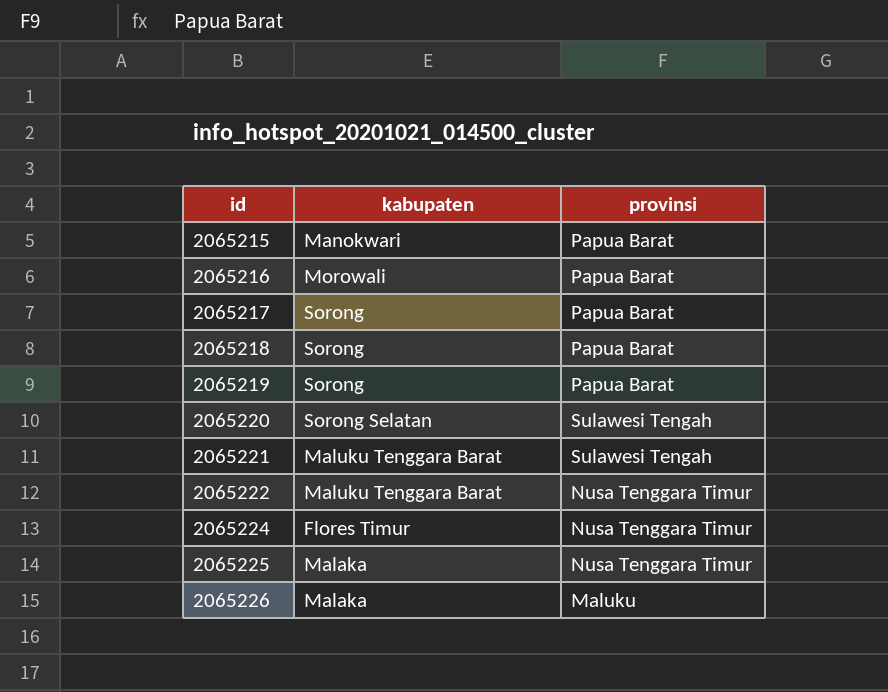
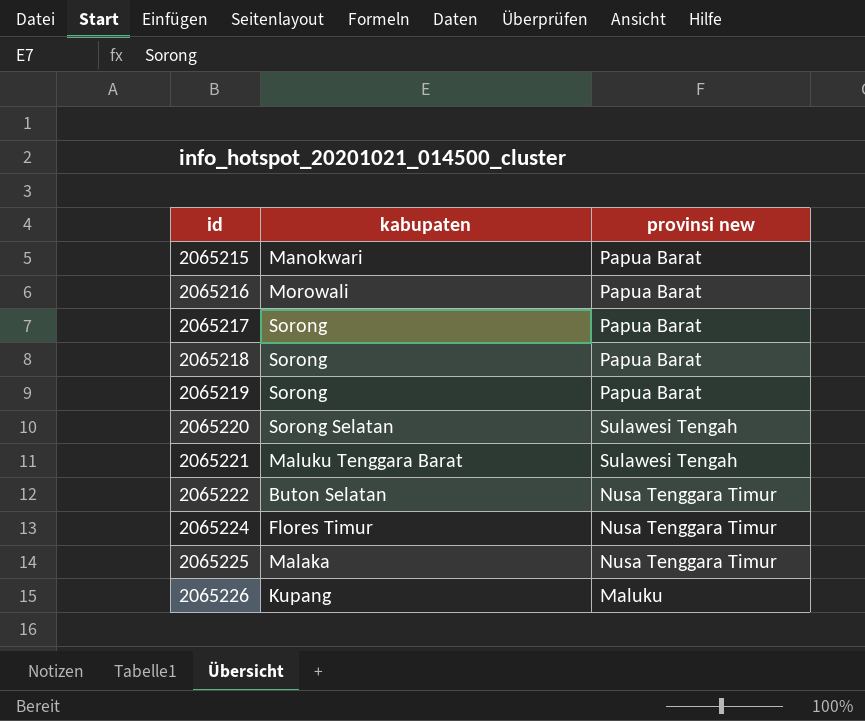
column name: provinsi -> provinsi new
2065222 | kabupaten: Maluku Tenggara Barat -> Buton Selatan
2065226 | kabupaten: Malaka -> Kupang

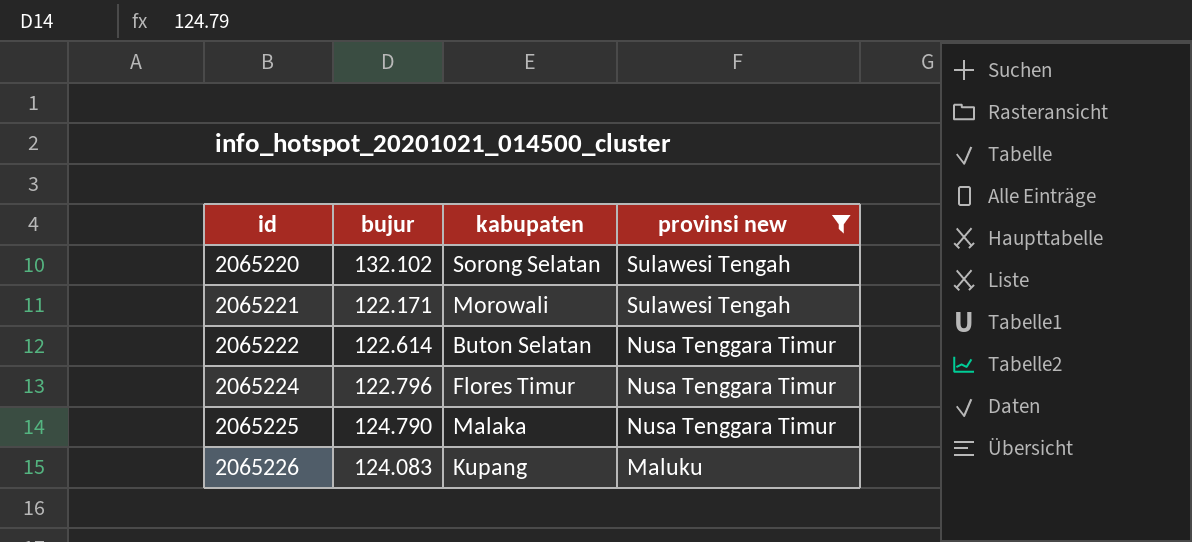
filter: none -> provinsi new != Papua Barat
column bujur | position: none -> 2
2065221 | kabupaten: Maluku Tenggara Barat -> Morowali

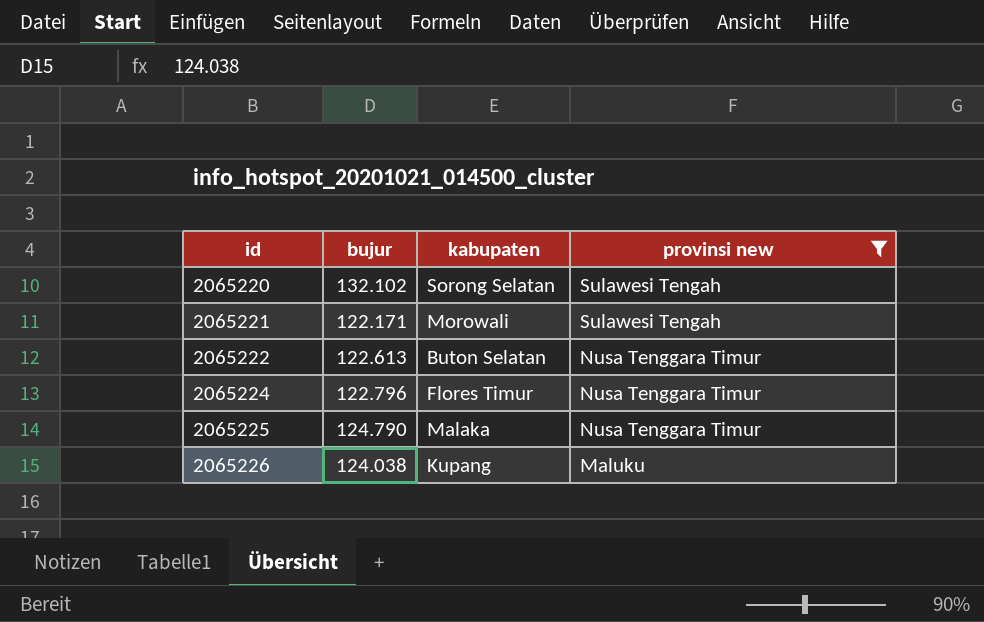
2065222 | bujur: 122.614 -> 122.613
2065226 | bujur: 124.083 -> 124.038

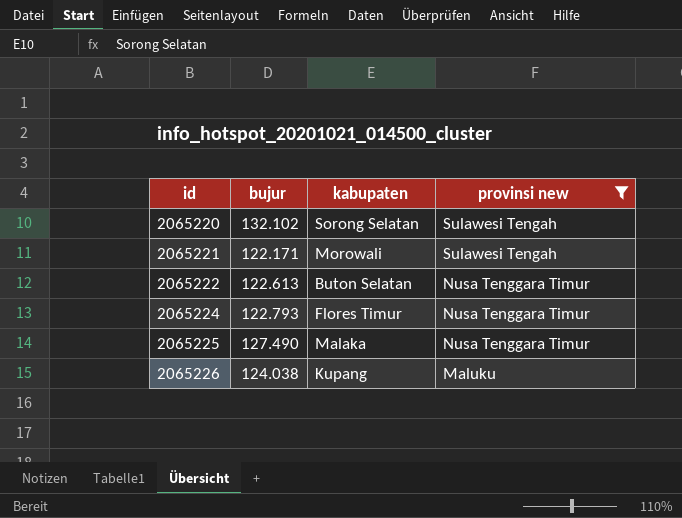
2065224 | bujur: 122.796 -> 122.793
2065225 | bujur: 124.790 -> 127.490

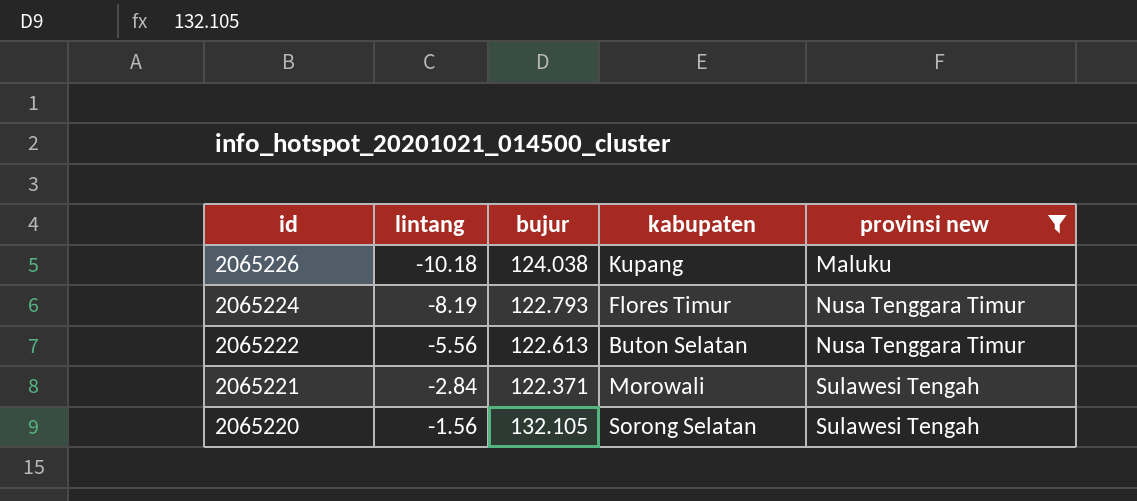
row order: id ascending -> id descending
column lintang | position: none -> 2
row 2065225: 127.490 | Malaka | Nusa Tenggara Timur -> none
2065221 | bujur: 122.171 -> 122.371
2065220 | bujur: 132.102 -> 132.105

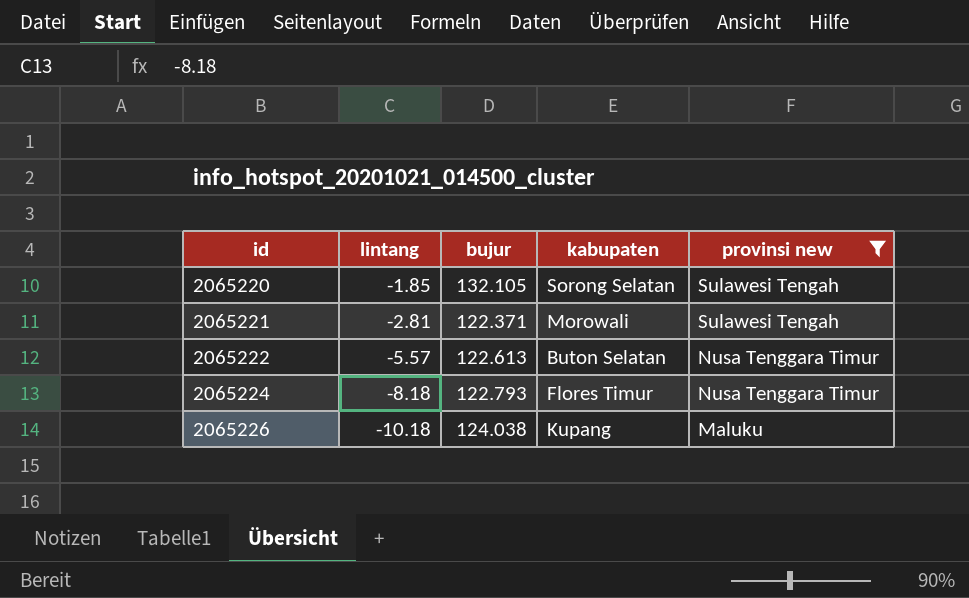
row order: id descending -> id ascending
2065220 | lintang: -1.56 -> -1.85
2065221 | lintang: -2.84 -> -2.81
2065222 | lintang: -5.56 -> -5.57
2065224 | lintang: -8.19 -> -8.18

